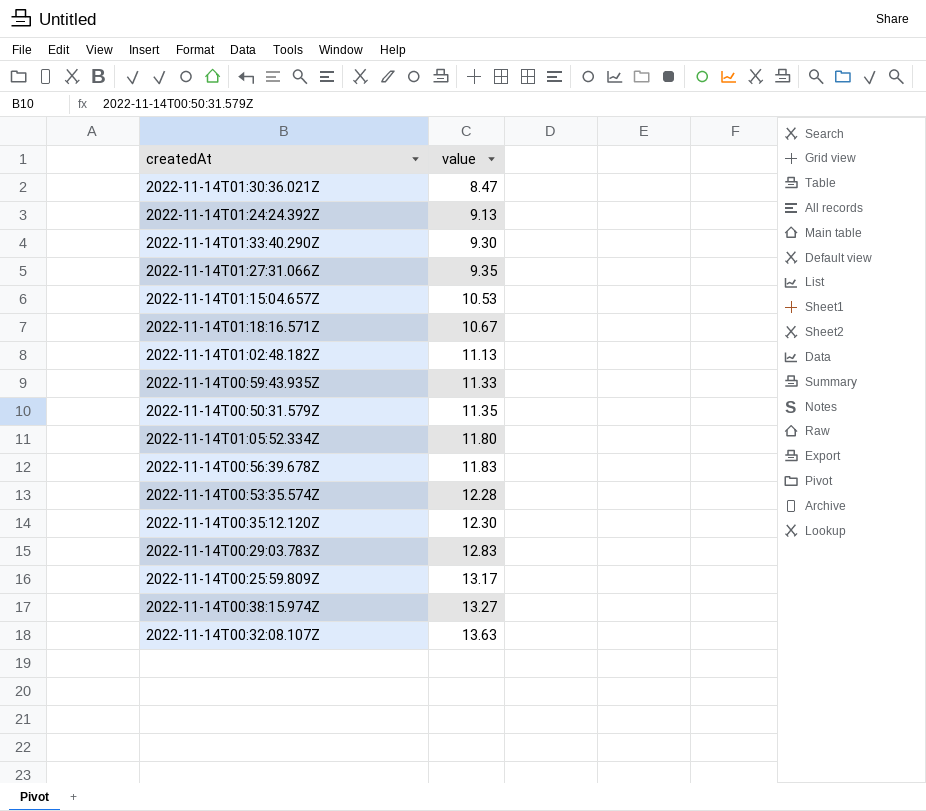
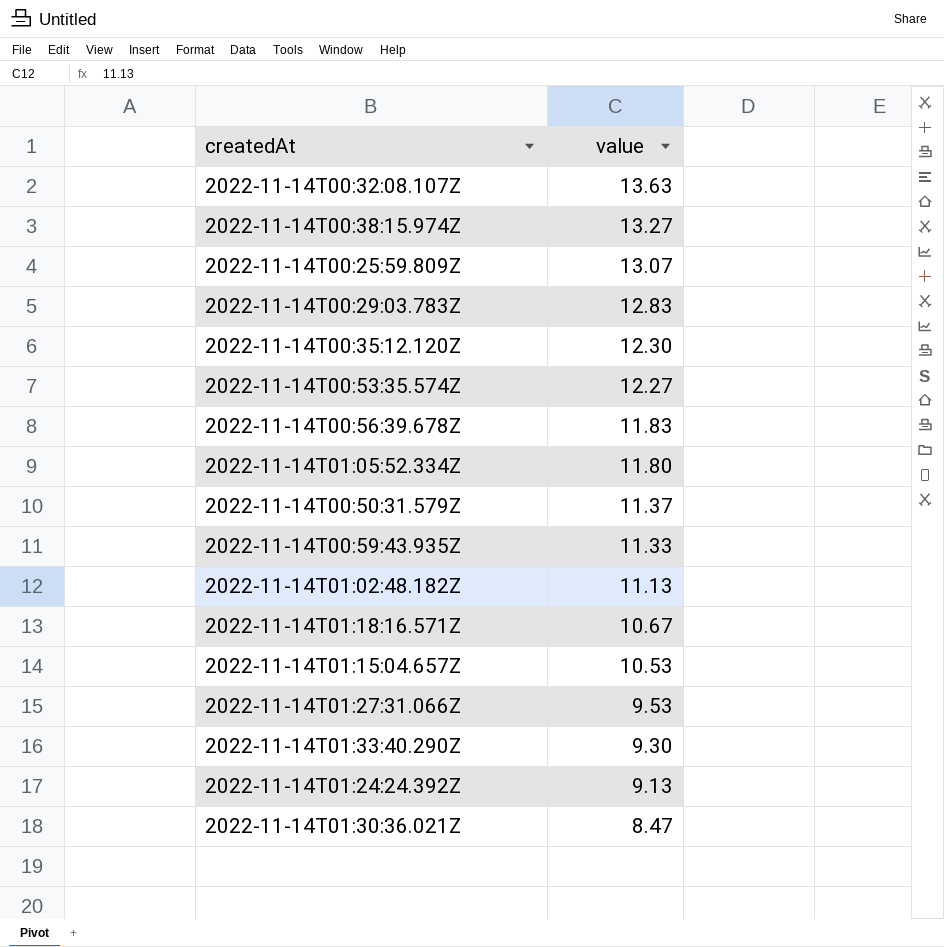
row order: value ascending -> value descending
2022-11-14T00:25:59.809Z | value: 13.17 -> 13.07
2022-11-14T00:53:35.574Z | value: 12.28 -> 12.27
2022-11-14T00:50:31.579Z | value: 11.35 -> 11.37
2022-11-14T01:27:31.066Z | value: 9.35 -> 9.53

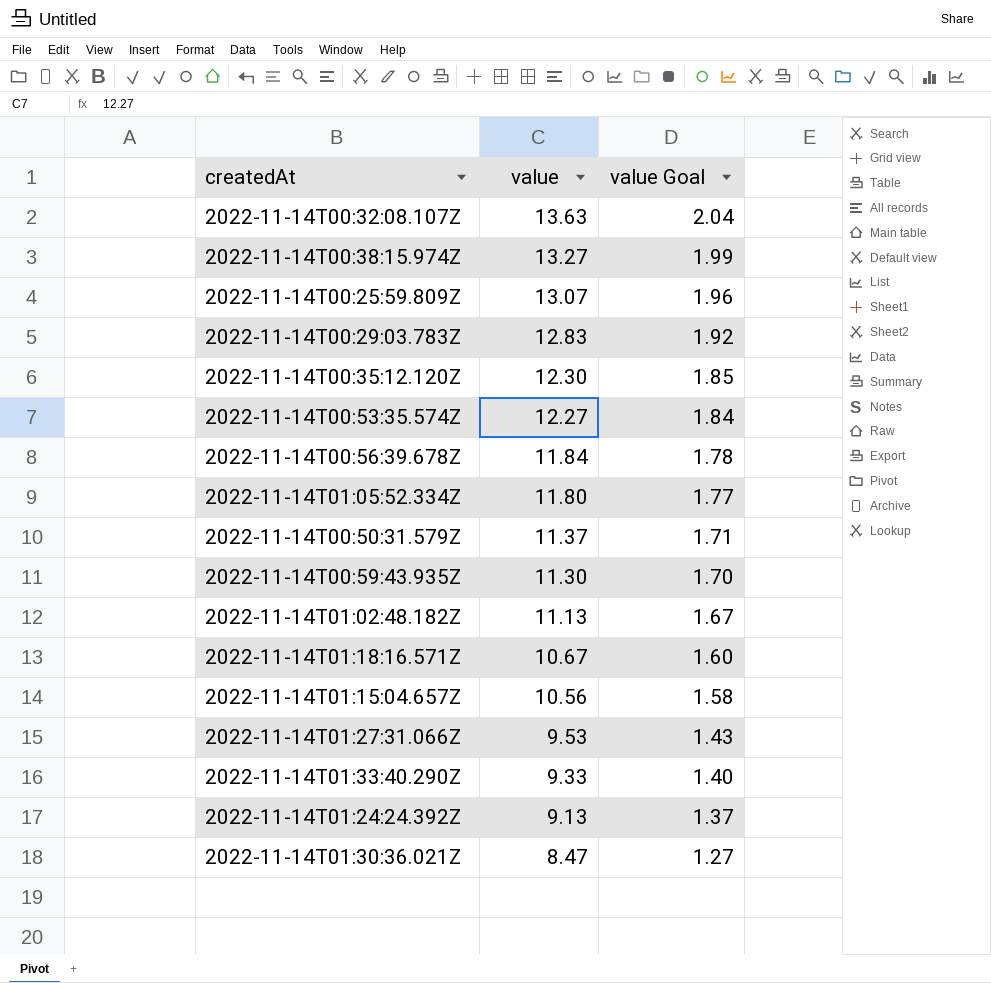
column value Goal | formula: none -> [value] * 0.15
2022-11-14T00:56:39.678Z | value: 11.83 -> 11.84
2022-11-14T00:59:43.935Z | value: 11.33 -> 11.30
2022-11-14T01:15:04.657Z | value: 10.53 -> 10.56
2022-11-14T01:33:40.290Z | value: 9.30 -> 9.33

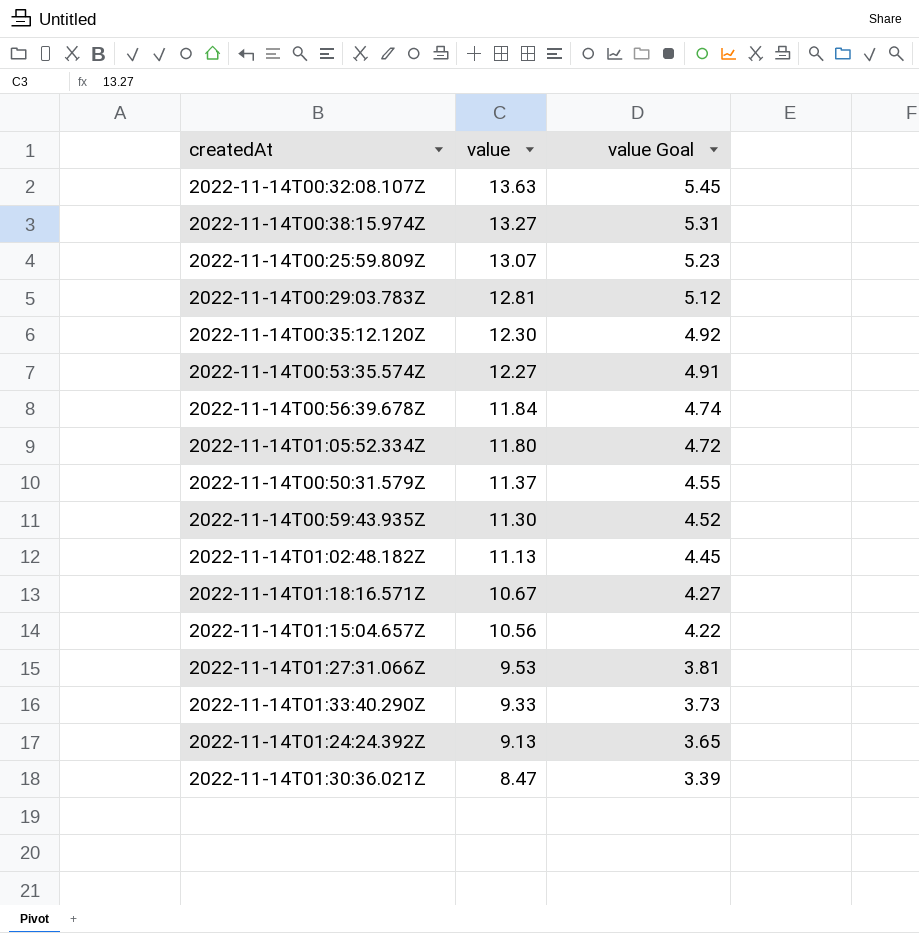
column value Goal | formula: [value] * 0.15 -> [value] * 0.4
2022-11-14T00:29:03.783Z | value: 12.83 -> 12.81

